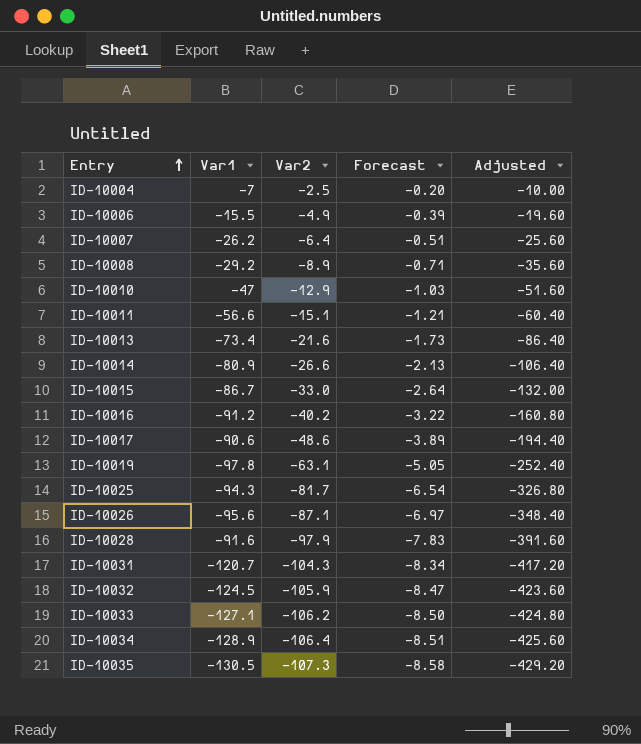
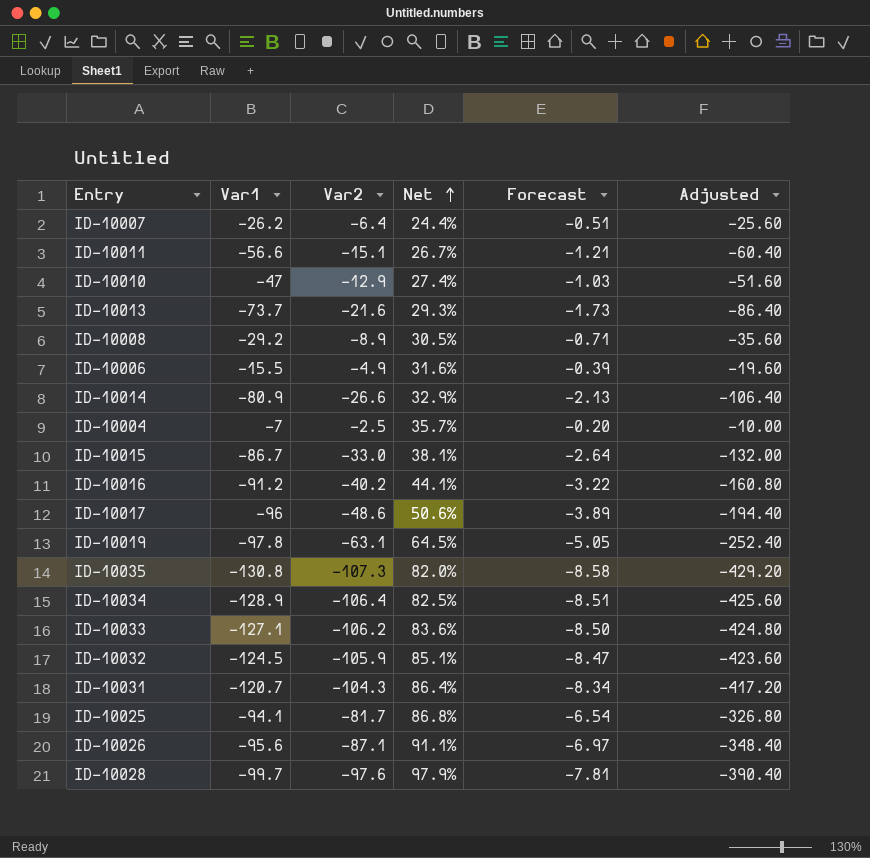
row order: Entry ascending -> Net ascending
column Net | formula: none -> [Var2] / [Var1]
ID-10013 | Var1: -73.4 -> -73.7
ID-10017 | Var1: -90.6 -> -96
ID-10035 | Var1: -130.5 -> -130.8
ID-10025 | Var1: -94.3 -> -94.1
ID-10028 | Var1: -91.6 -> -99.7
ID-10028 | Var2: -97.9 -> -97.6
ID-10028 | Forecast: -7.83 -> -7.81
ID-10028 | Adjusted: -391.60 -> -390.40

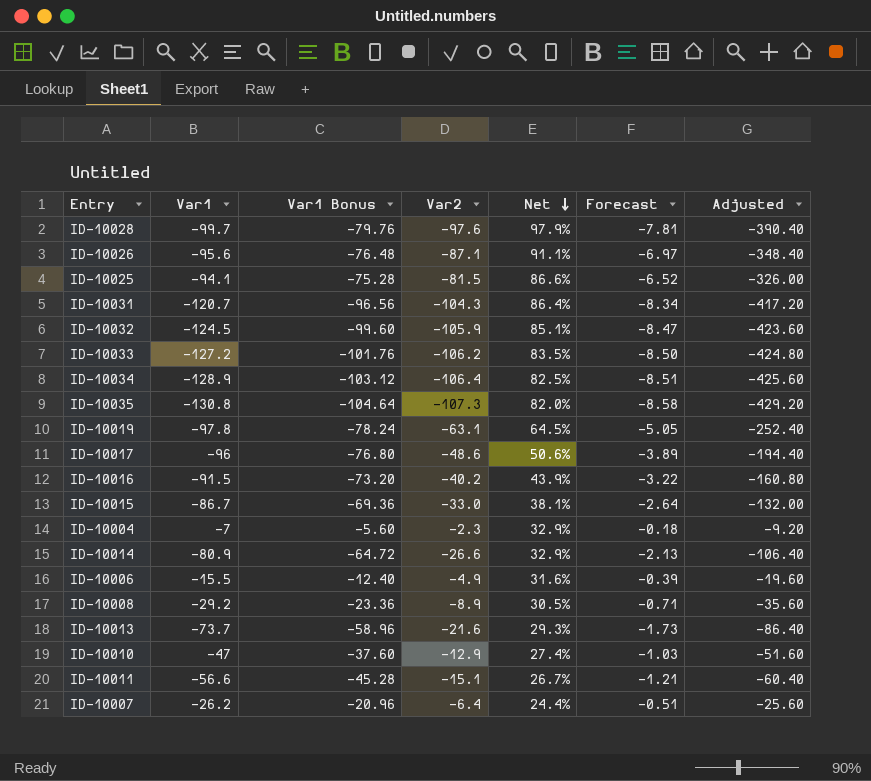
row order: Net ascending -> Net descending
column Var1 Bonus | formula: none -> [Var1] * 0.8
ID-10025 | Var2: -81.7 -> -81.5
ID-10025 | Net: 86.8% -> 86.6%
ID-10025 | Forecast: -6.54 -> -6.52
ID-10025 | Adjusted: -326.80 -> -326.00
ID-10033 | Var1: -127.1 -> -127.2
ID-10033 | Net: 83.6% -> 83.5%
ID-10016 | Var1: -91.2 -> -91.5
ID-10016 | Net: 44.1% -> 43.9%
ID-10004 | Var2: -2.5 -> -2.3
ID-10004 | Net: 35.7% -> 32.9%
ID-10004 | Forecast: -0.20 -> -0.18
ID-10004 | Adjusted: -10.00 -> -9.20

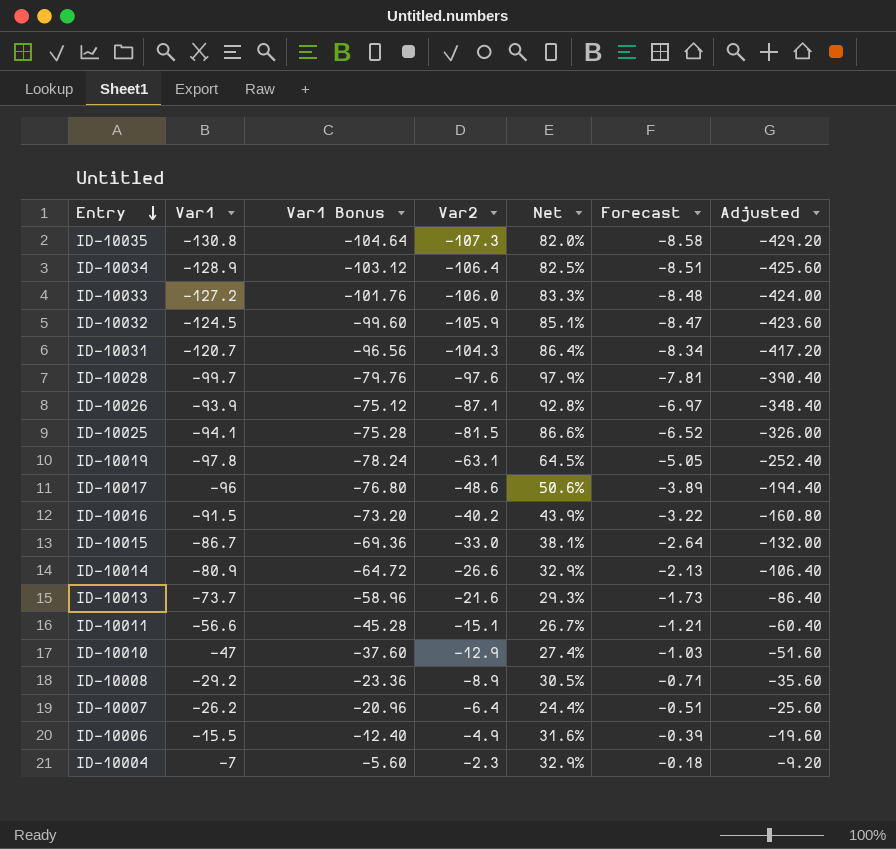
row order: Net descending -> Entry descending
ID-10033 | Var2: -106.2 -> -106.0
ID-10033 | Net: 83.5% -> 83.3%
ID-10033 | Forecast: -8.50 -> -8.48
ID-10033 | Adjusted: -424.80 -> -424.00
ID-10026 | Var1: -95.6 -> -93.9
ID-10026 | Var1 Bonus: -76.48 -> -75.12
ID-10026 | Net: 91.1% -> 92.8%

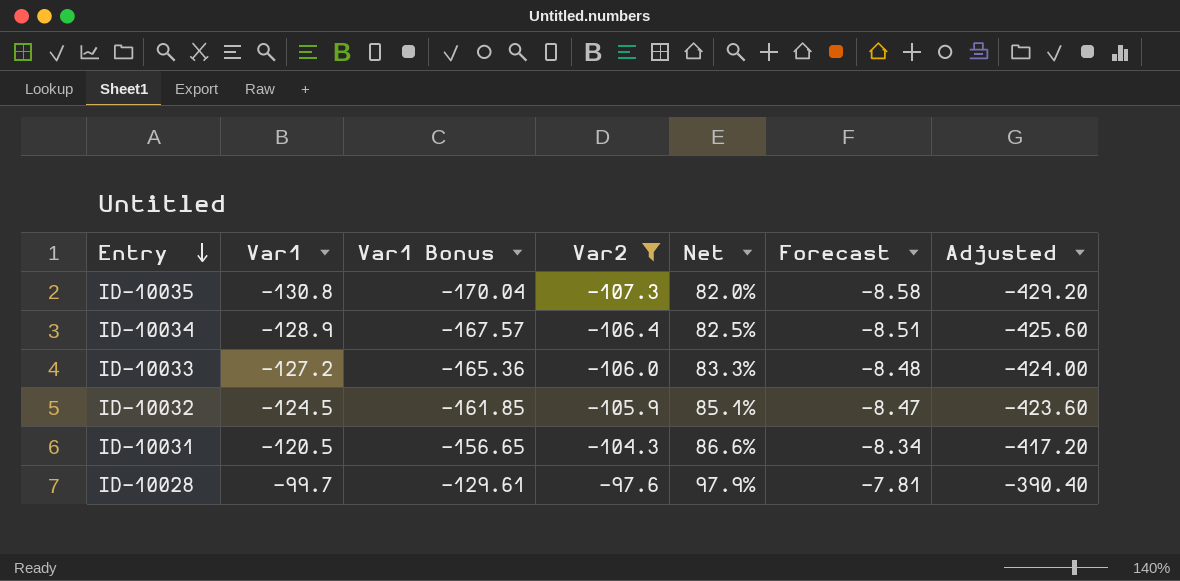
filter: none -> Var2 <= -97.6
column Var1 Bonus | formula: [Var1] * 0.8 -> [Var1] * 1.3
ID-10031 | Var1: -120.7 -> -120.5
ID-10031 | Net: 86.4% -> 86.6%

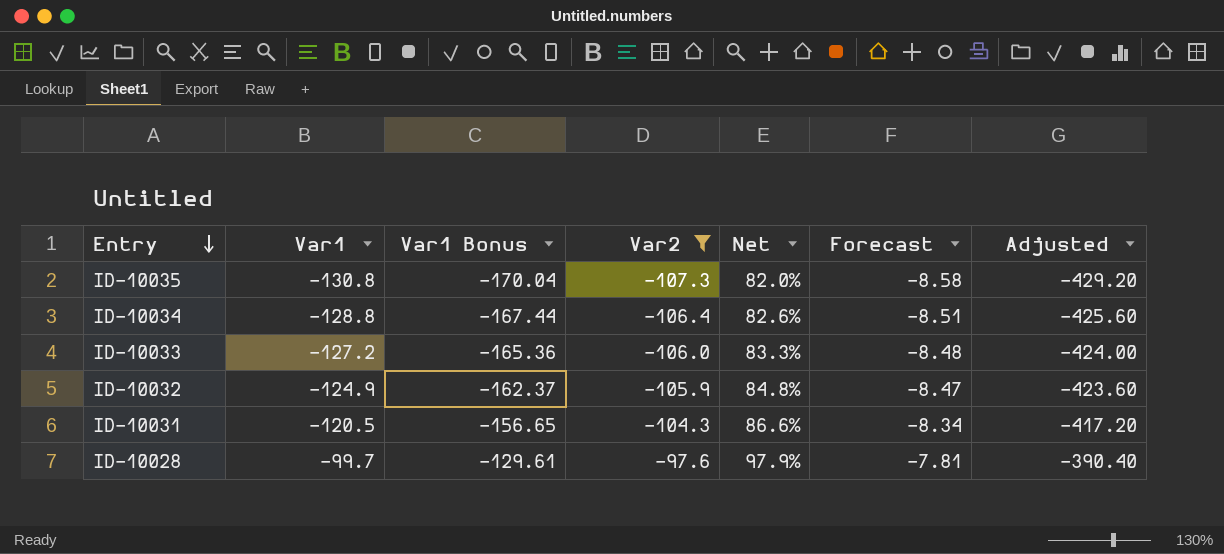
ID-10034 | Var1: -128.9 -> -128.8
ID-10034 | Var1 Bonus: -167.57 -> -167.44
ID-10034 | Net: 82.5% -> 82.6%
ID-10032 | Var1: -124.5 -> -124.9
ID-10032 | Var1 Bonus: -161.85 -> -162.37
ID-10032 | Net: 85.1% -> 84.8%

